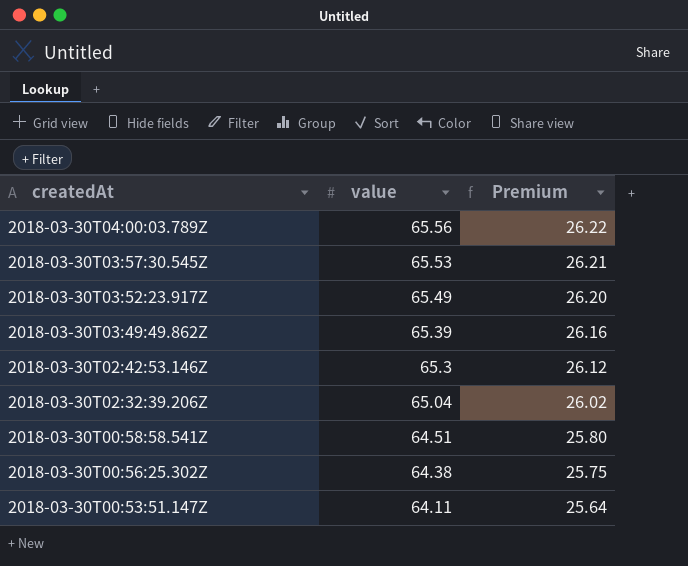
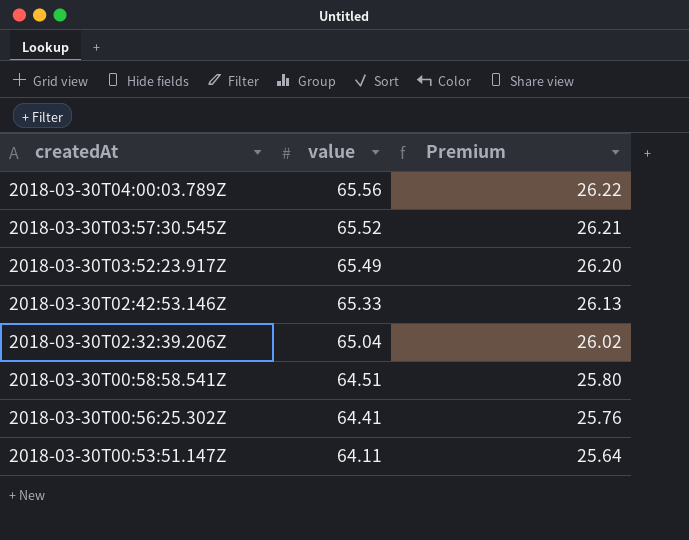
row 2018-03-30T03:49:49.862Z: 65.39 | 26.16 -> none
2018-03-30T03:57:30.545Z | value: 65.53 -> 65.52
2018-03-30T02:42:53.146Z | value: 65.3 -> 65.33
2018-03-30T02:42:53.146Z | Premium: 26.12 -> 26.13
2018-03-30T00:56:25.302Z | value: 64.38 -> 64.41
2018-03-30T00:56:25.302Z | Premium: 25.75 -> 25.76

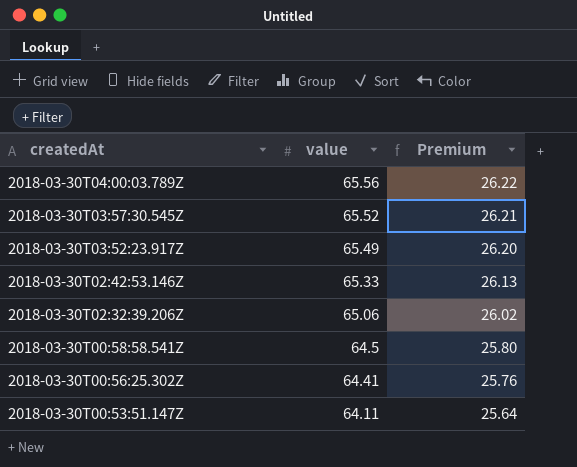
2018-03-30T02:32:39.206Z | value: 65.04 -> 65.06
2018-03-30T00:58:58.541Z | value: 64.51 -> 64.5

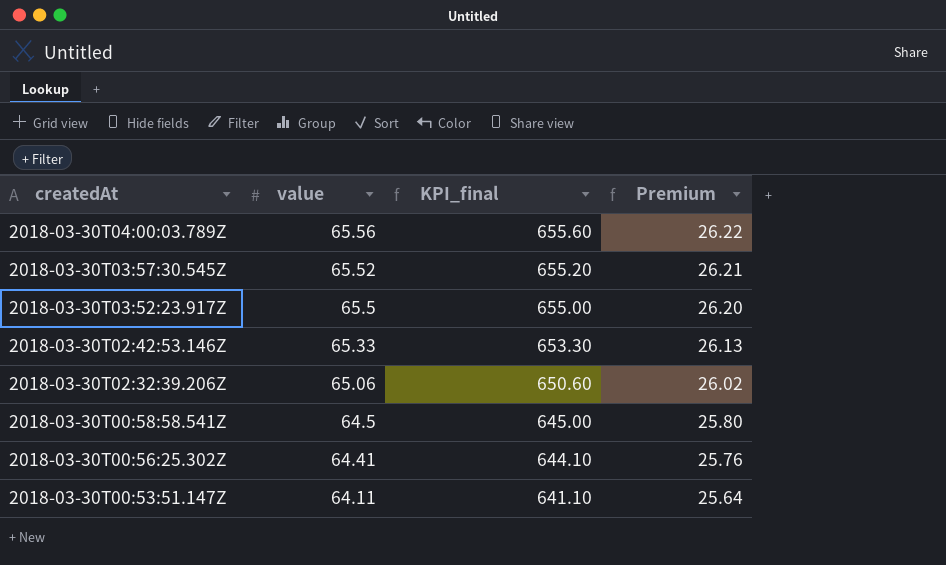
column KPI_final | formula: none -> [value] * 10
2018-03-30T03:52:23.917Z | value: 65.49 -> 65.5

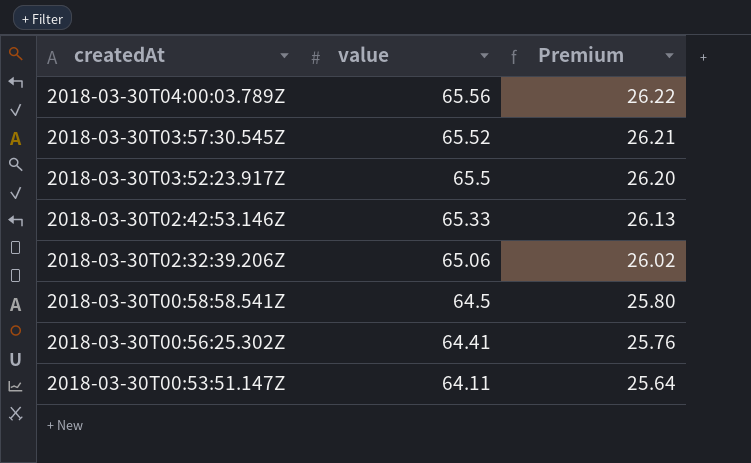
column KPI_final | formula: [value] * 10 -> none

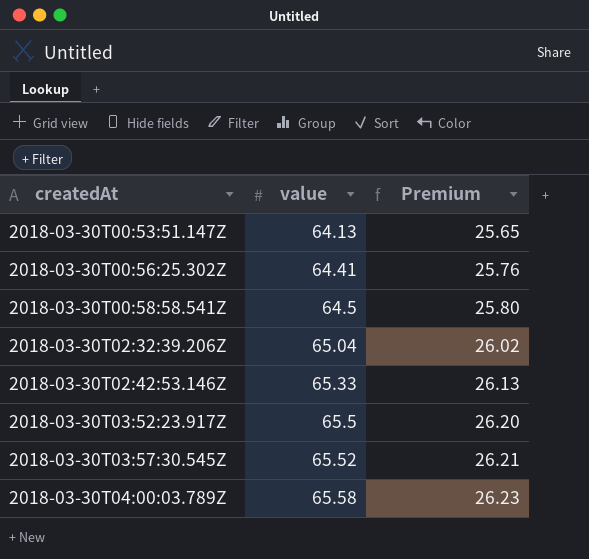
row order: createdAt descending -> createdAt ascending
2018-03-30T00:53:51.147Z | value: 64.11 -> 64.13
2018-03-30T00:53:51.147Z | Premium: 25.64 -> 25.65
2018-03-30T02:32:39.206Z | value: 65.06 -> 65.04
2018-03-30T04:00:03.789Z | value: 65.56 -> 65.58
2018-03-30T04:00:03.789Z | Premium: 26.22 -> 26.23

